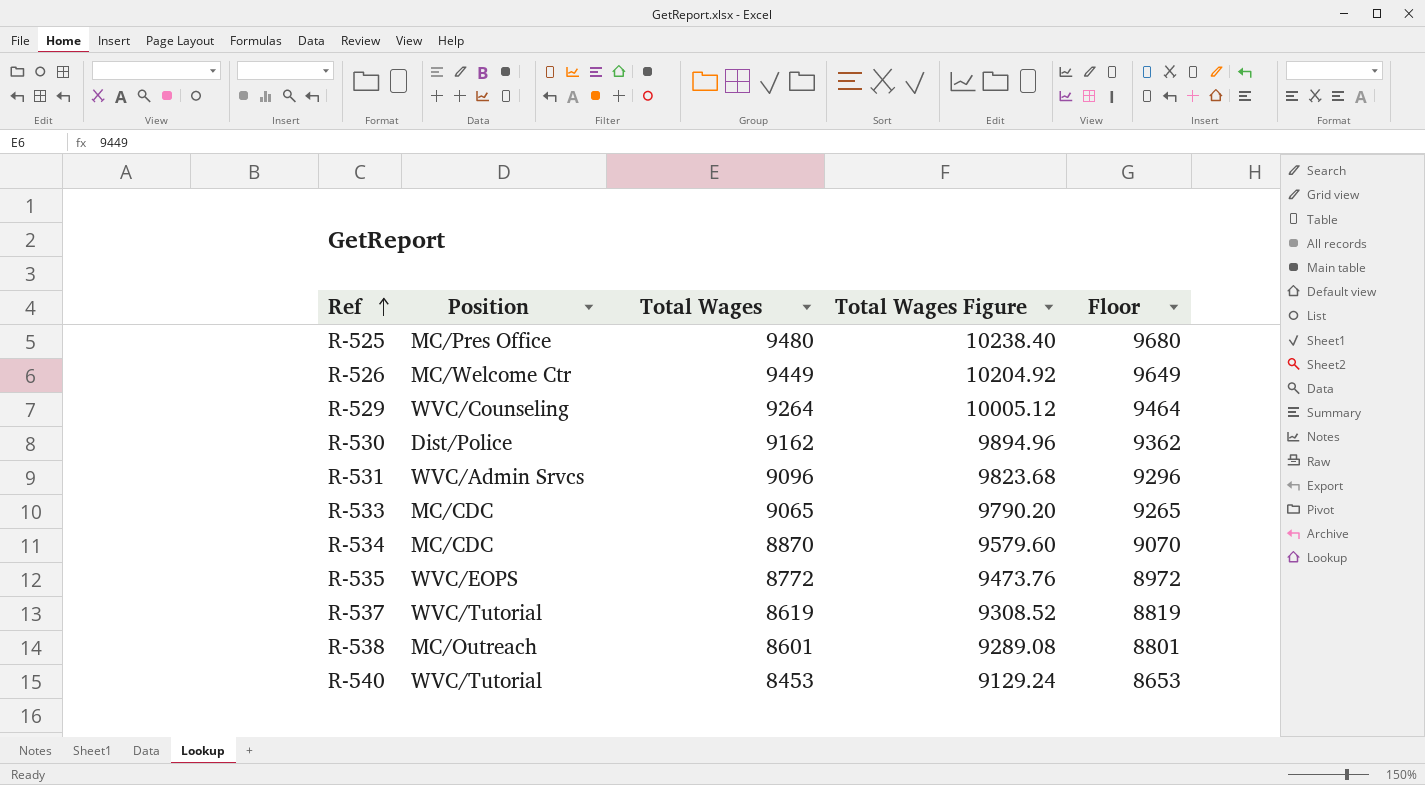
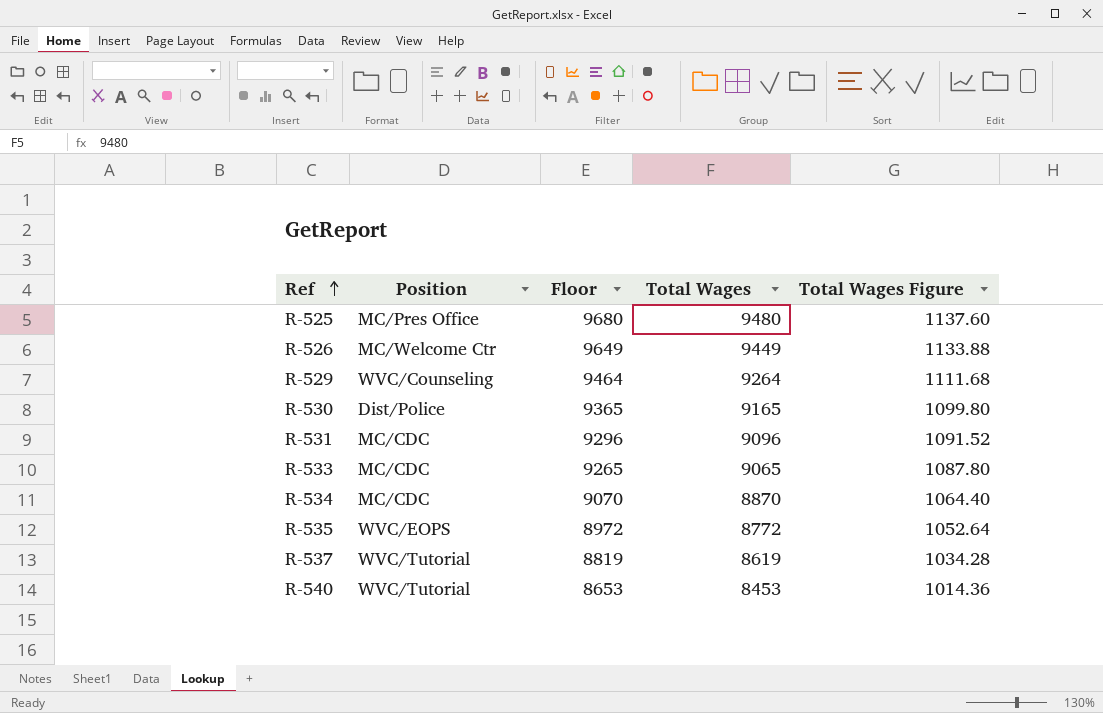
column Floor | position: 5 -> 3
column Total Wages Figure | formula: [Total Wages] * 1.08 -> [Total Wages] * 0.12
row R-538: MC/Outreach | 8601 | 9289.08 | 8801 -> none
R-530 | Floor: 9362 -> 9365
R-530 | Total Wages: 9162 -> 9165
R-531 | Position: WVC/Admin Srvcs -> MC/CDC

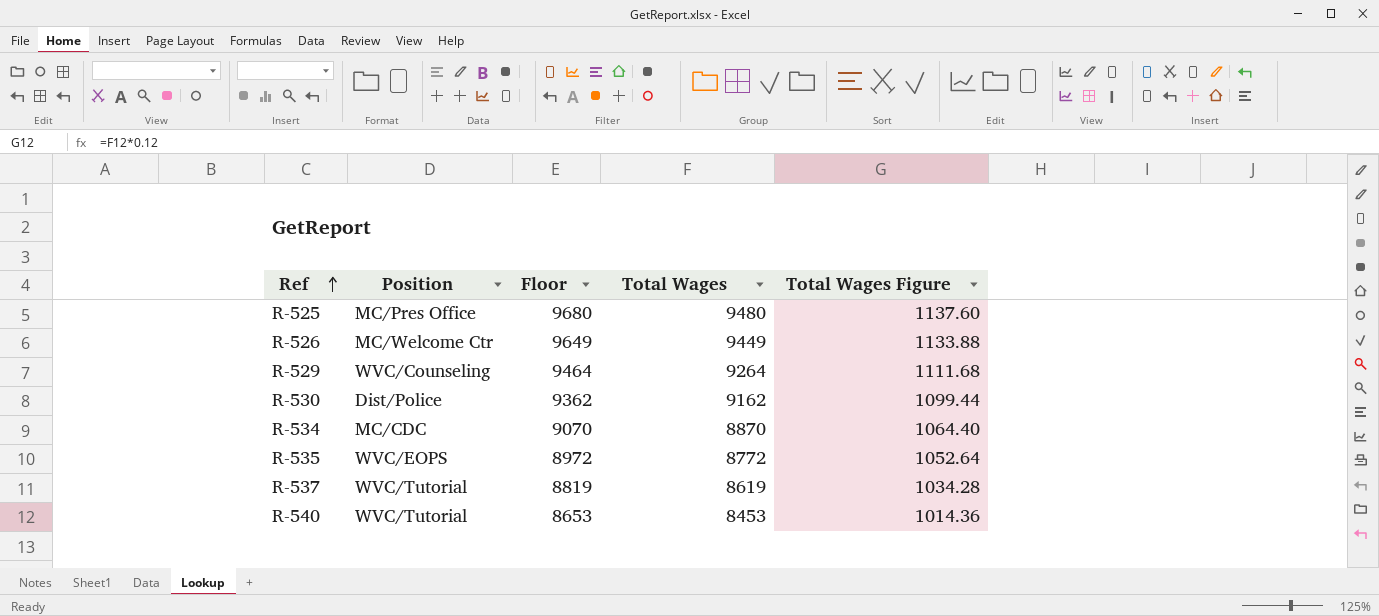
row R-531: MC/CDC | 9296 | 9096 | 1091.52 -> none
row R-533: MC/CDC | 9265 | 9065 | 1087.80 -> none
R-530 | Floor: 9365 -> 9362
R-530 | Total Wages: 9165 -> 9162
R-530 | Total Wages Figure: 1099.80 -> 1099.44

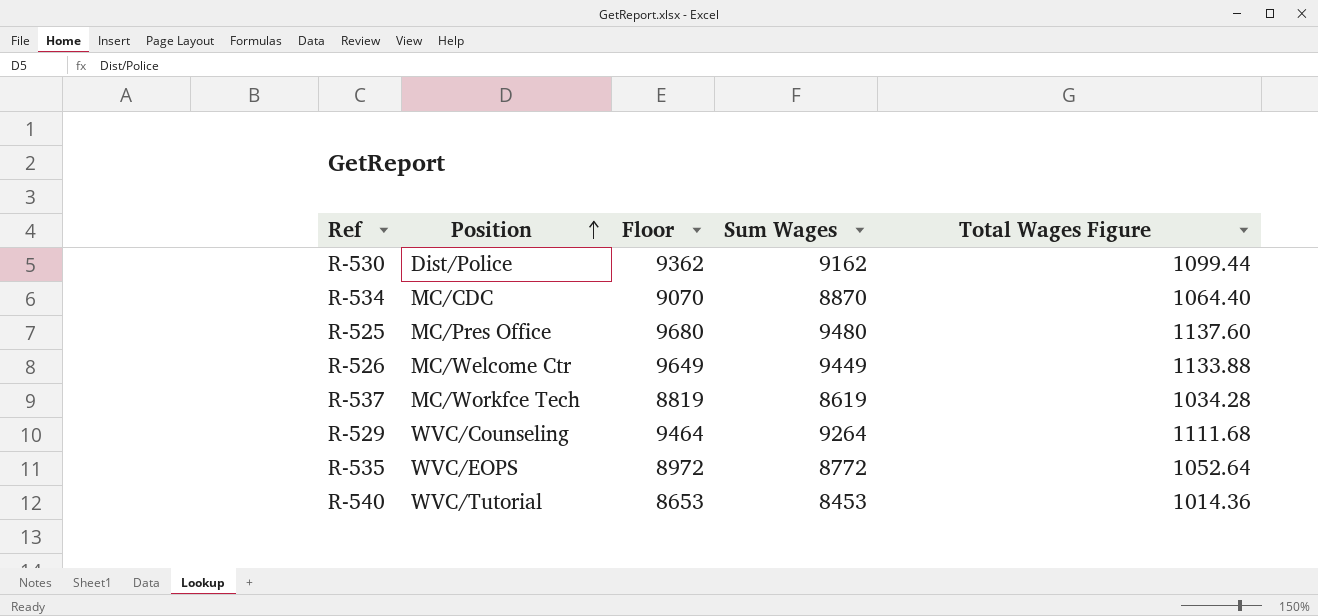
row order: Ref ascending -> Position ascending
column name: Total Wages -> Sum Wages
R-537 | Position: WVC/Tutorial -> MC/Workfce Tech

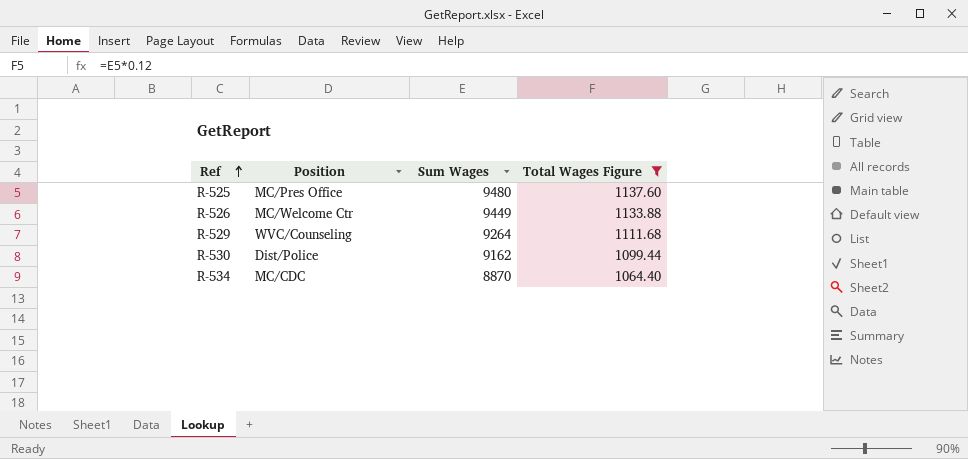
filter: none -> Total Wages Figure >= 1064.40
row order: Position ascending -> Ref ascending
column Floor | formula: [Sum Wages] + 200 -> none

